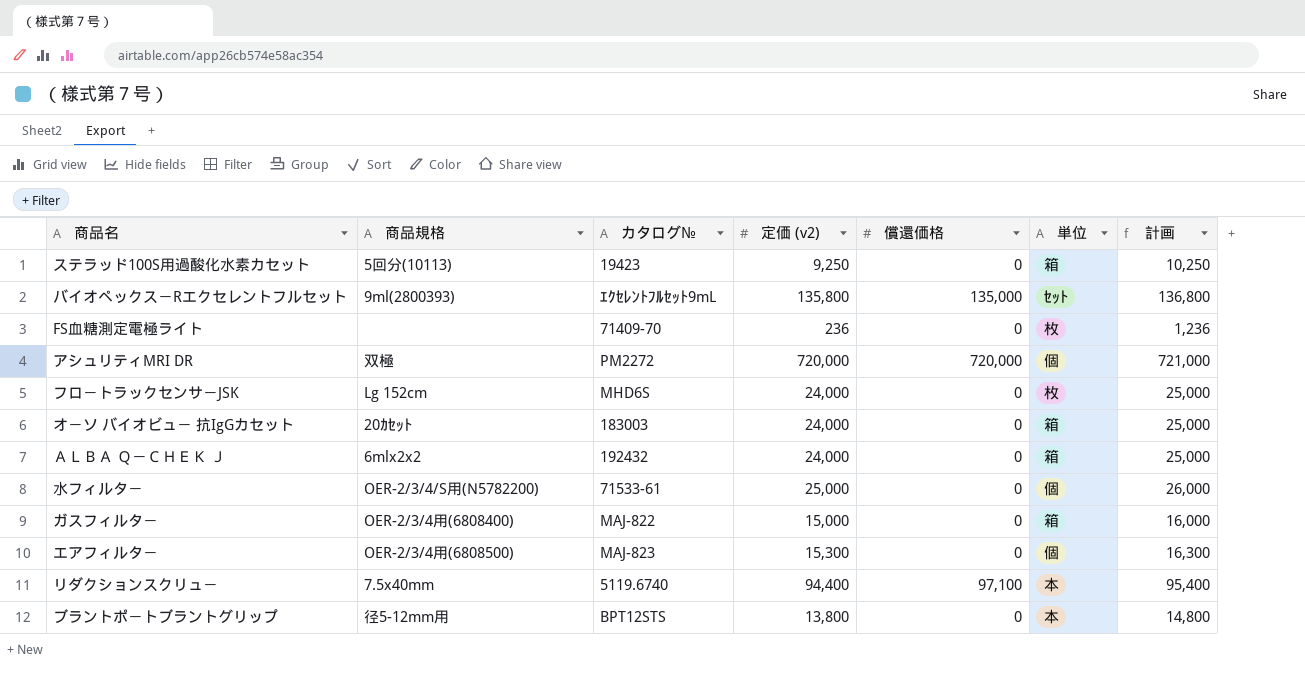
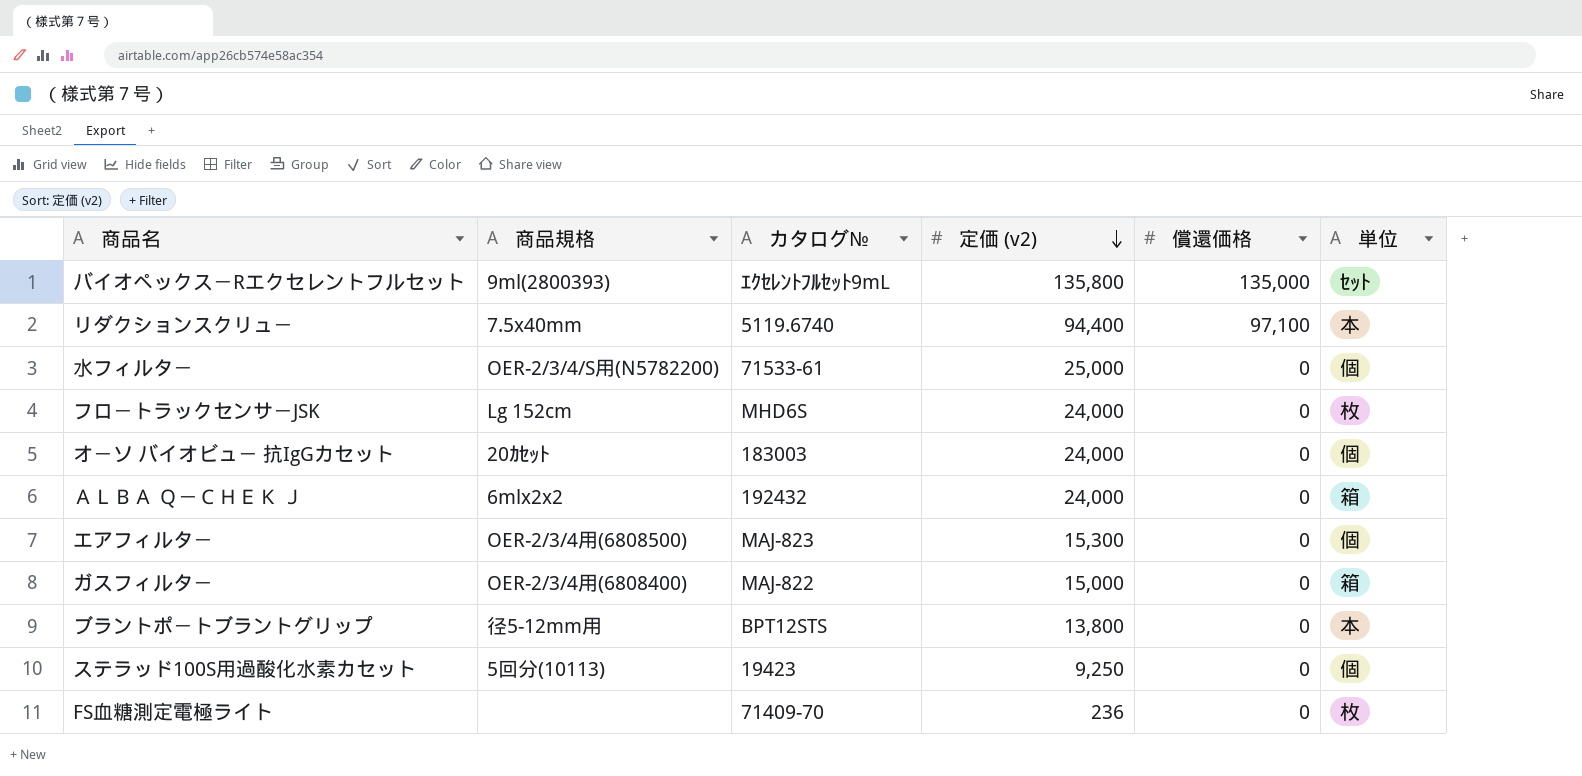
row order: none -> 定価 (v2) descending
column 計画 | formula: [定価 (v2)] + 1000 -> none
row アシュリティMRI DR: 双極 | PM2272 | 720,000 | 720,000 | 個 | 721,000 -> none
オ－ソ バイオビュ－ 抗IgGカセット | 単位: 箱 -> 個
ステラッド100S用過酸化水素カセット | 単位: 箱 -> 個

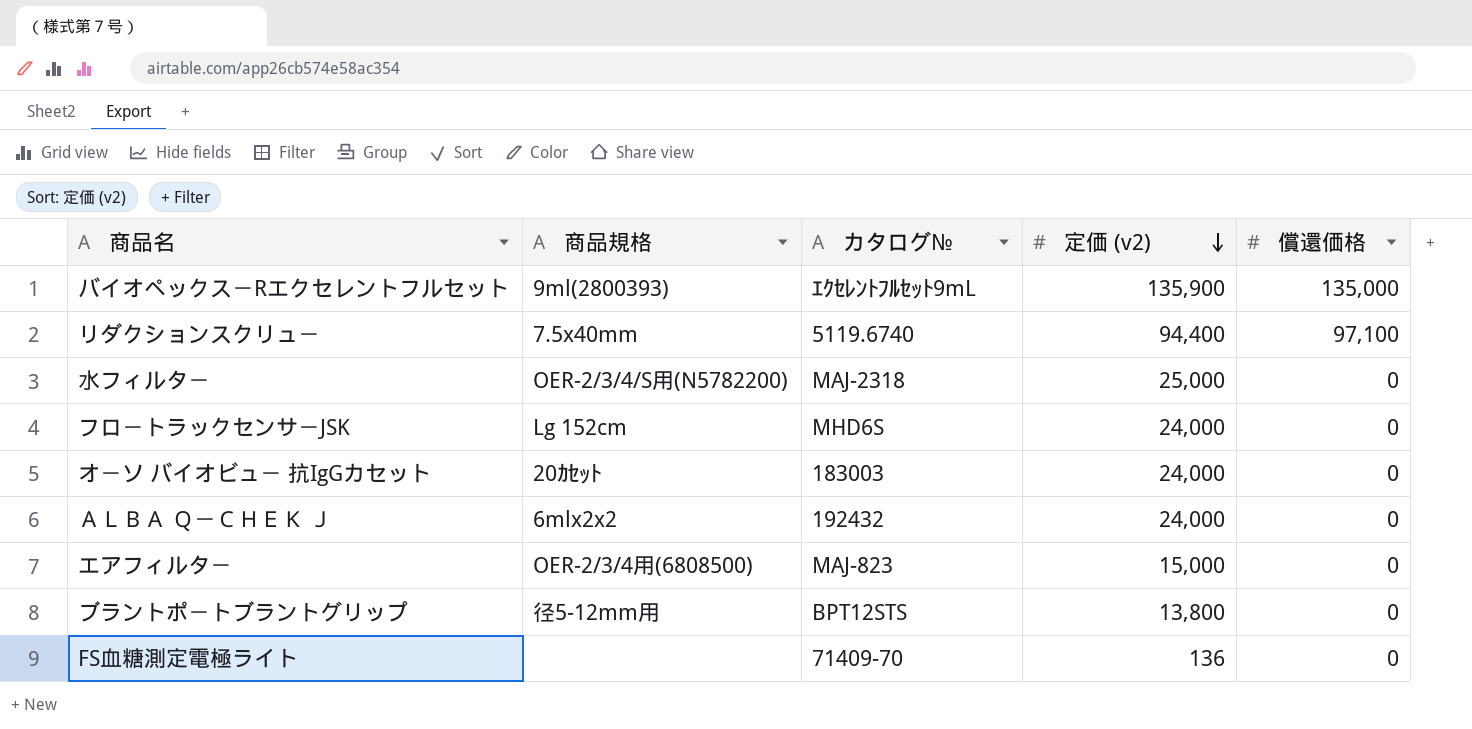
column 単位 | position: 6 -> none
row ガスフィルタ－: OER-2/3/4用(6808400) | MAJ-822 | 15,000 | 0 | 箱 -> none
row ステラッド100S用過酸化水素カセット: 5回分(10113) | 19423 | 9,250 | 0 | 個 -> none
バイオペックス－Rエクセレントフルセット | 定価 (v2): 135,800 -> 135,900
水フィルタ－ | カタログ№: 71533-61 -> MAJ-2318
エアフィルタ－ | 定価 (v2): 15,300 -> 15,000
FS血糖測定電極ライト | 定価 (v2): 236 -> 136

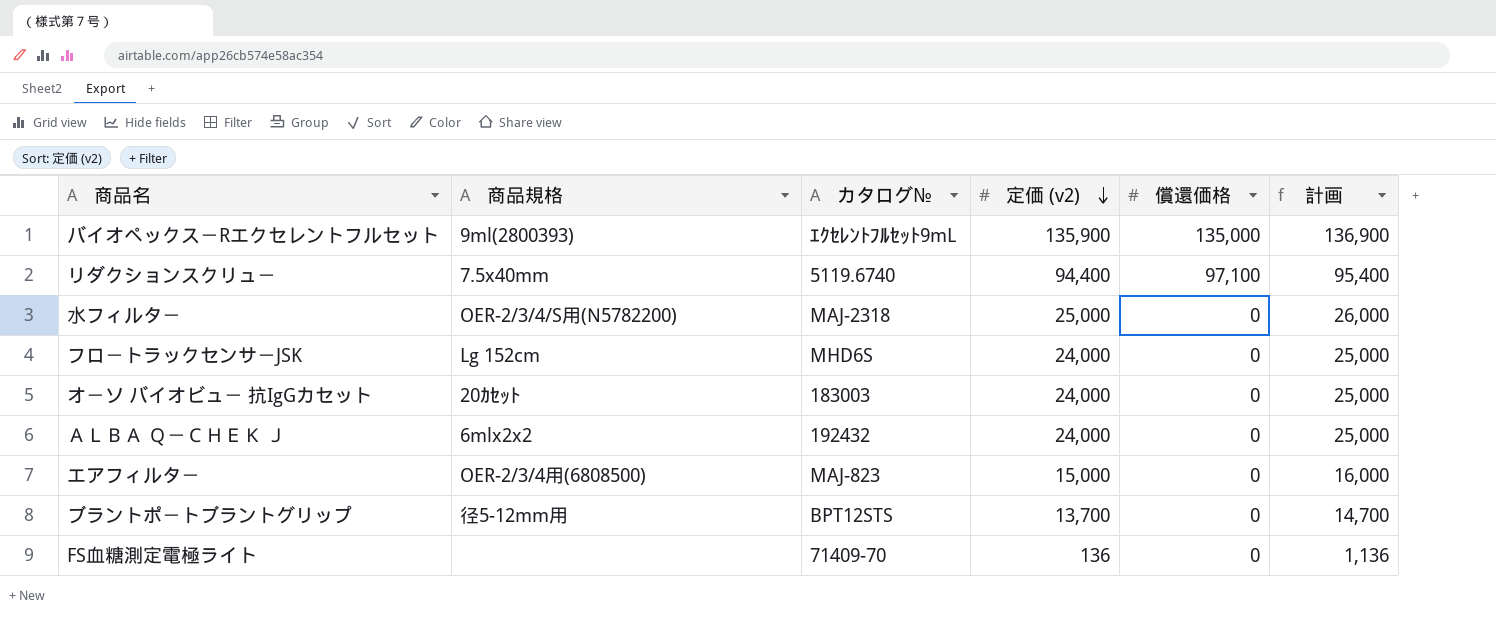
column 計画 | formula: none -> [定価 (v2)] + 1000
ブラントポ－トブラントグリップ | 定価 (v2): 13,800 -> 13,700

